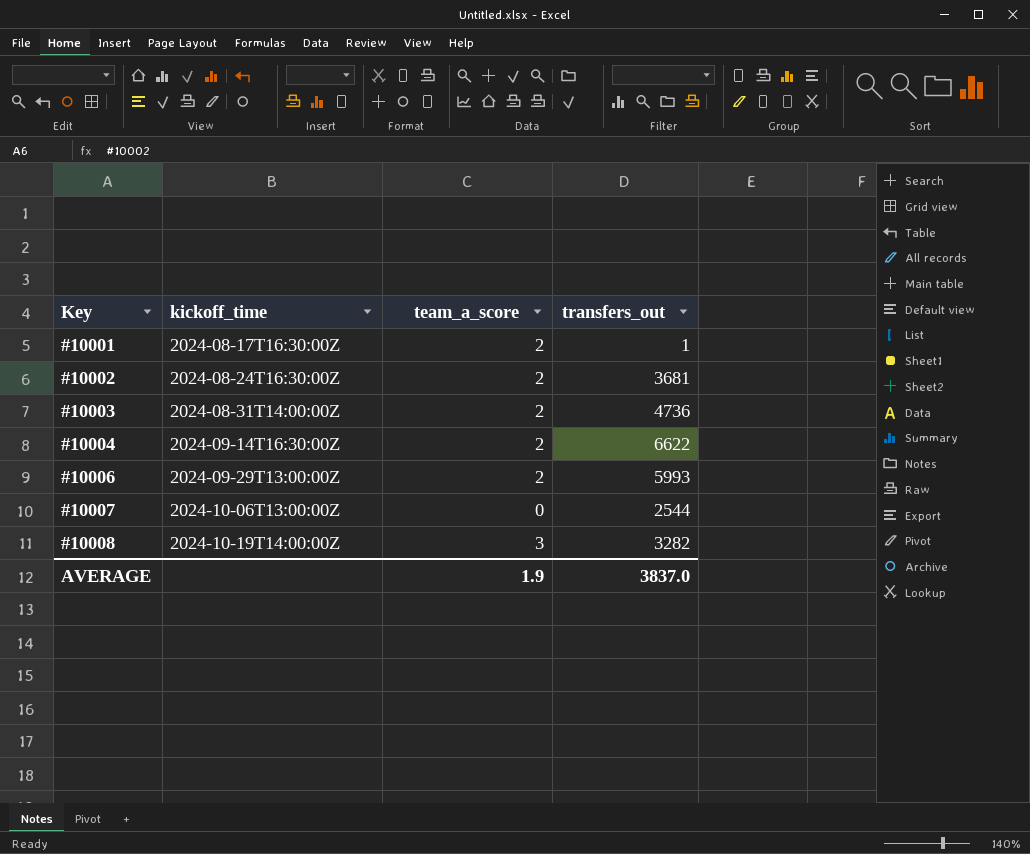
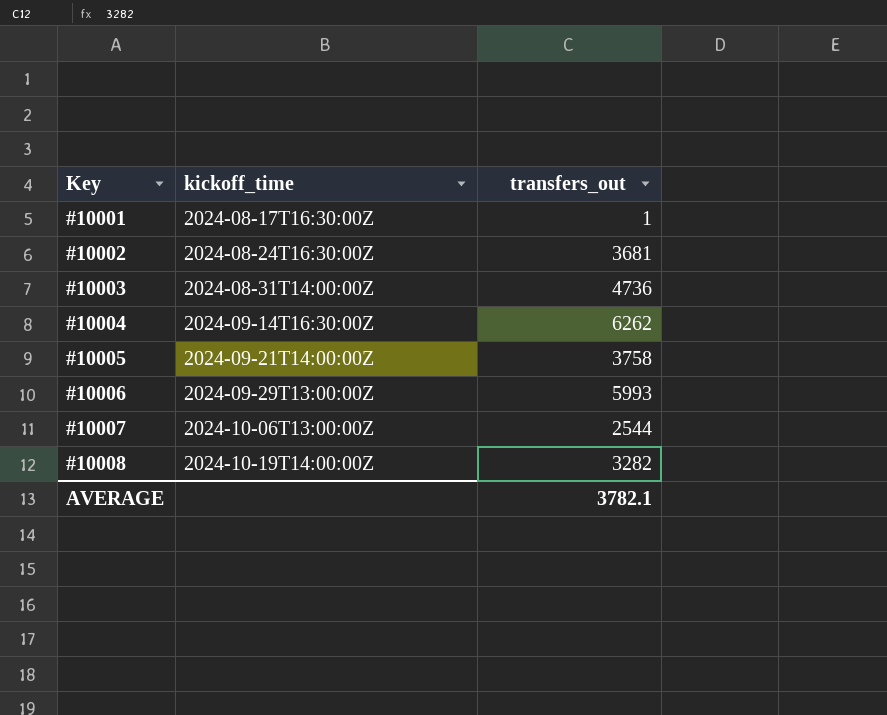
column team_a_score | position: 3 -> none
#10004 | transfers_out: 6622 -> 6262
row #10005: none -> 2024-09-21T14:00:00Z | 3758
AVERAGE | transfers_out: 3837.0 -> 3782.1

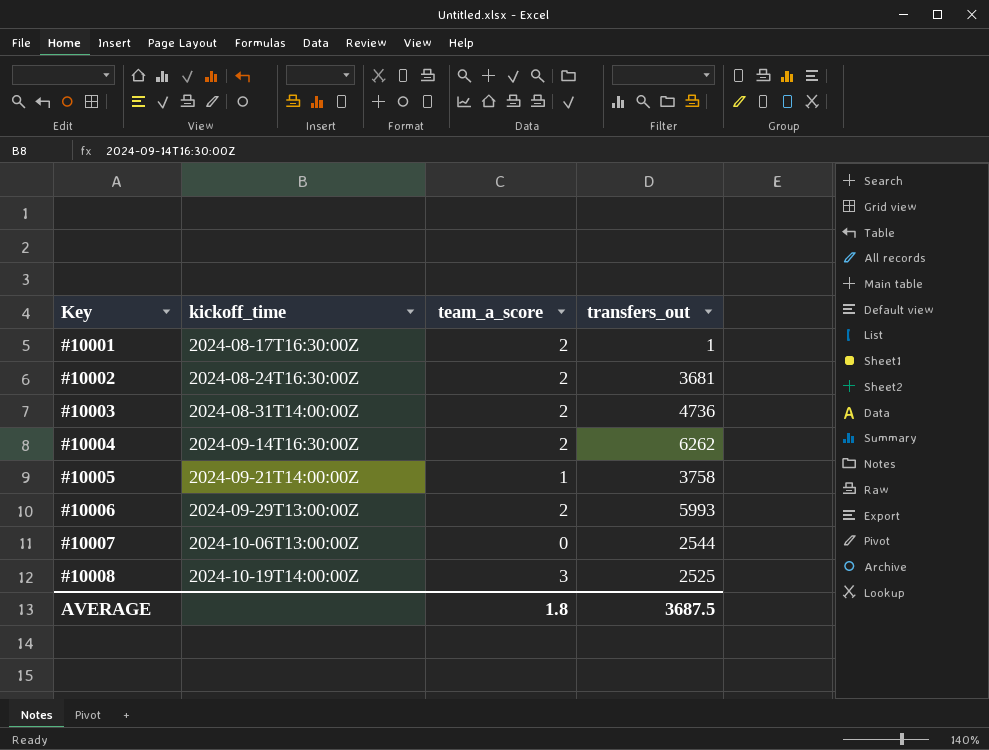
column team_a_score | position: none -> 3
#10008 | transfers_out: 3282 -> 2525
AVERAGE | transfers_out: 3782.1 -> 3687.5

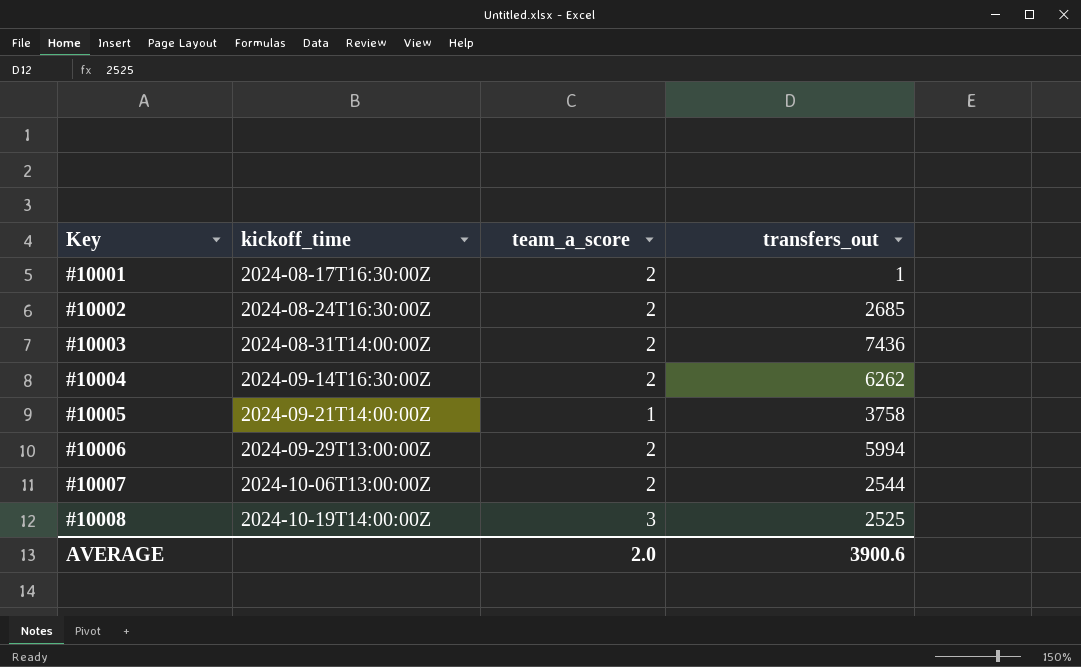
#10002 | transfers_out: 3681 -> 2685
#10003 | transfers_out: 4736 -> 7436
#10006 | transfers_out: 5993 -> 5994
#10007 | team_a_score: 0 -> 2
AVERAGE | team_a_score: 1.8 -> 2.0
AVERAGE | transfers_out: 3687.5 -> 3900.6

